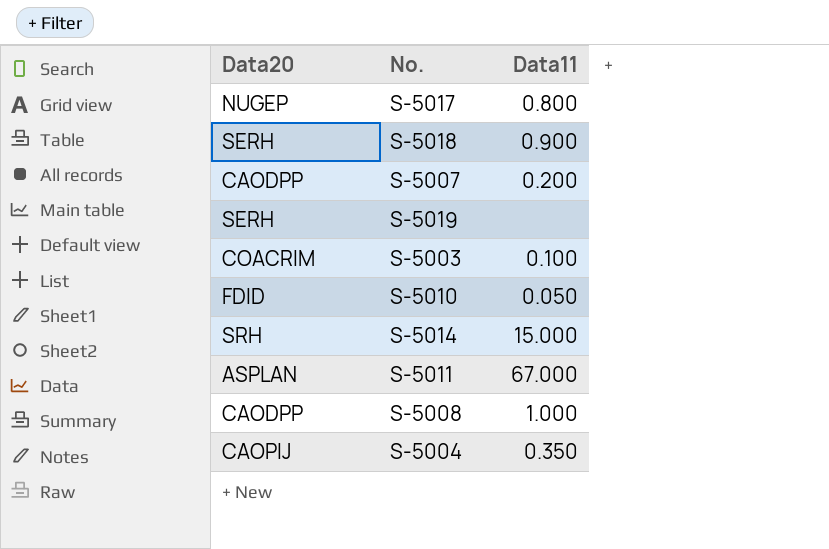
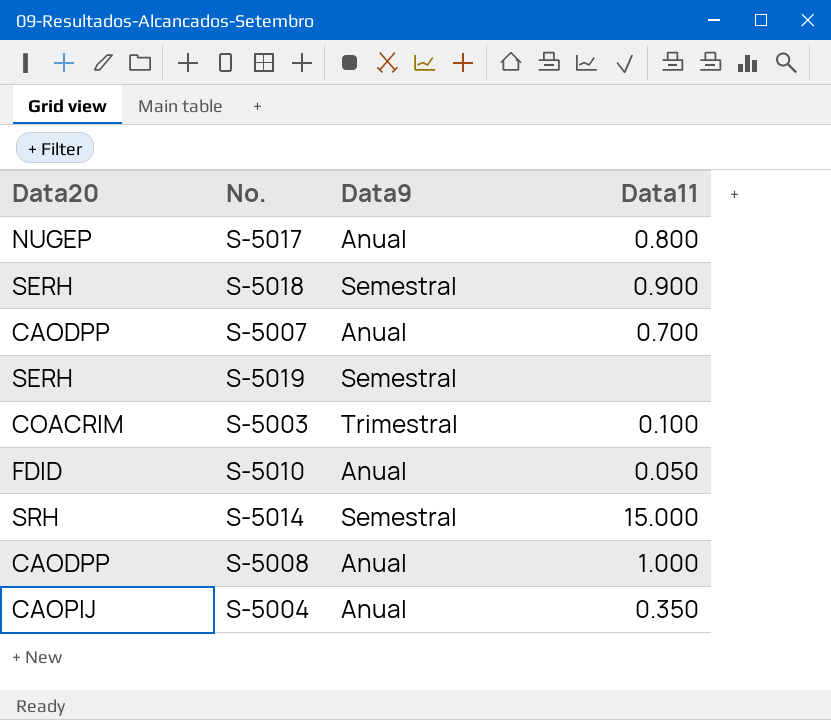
column Data9 | position: none -> 3
row S-5011: ASPLAN | 67.000 -> none
S-5007 | Data11: 0.200 -> 0.700

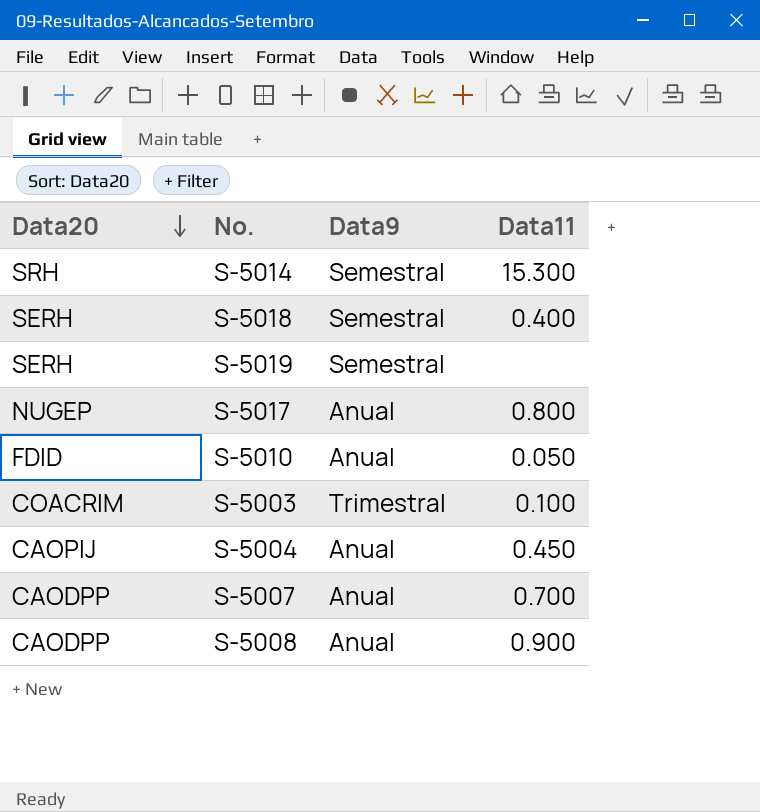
row order: none -> Data20 descending
S-5014 | Data11: 15.000 -> 15.300
S-5018 | Data11: 0.900 -> 0.400
S-5004 | Data11: 0.350 -> 0.450
S-5008 | Data11: 1.000 -> 0.900

